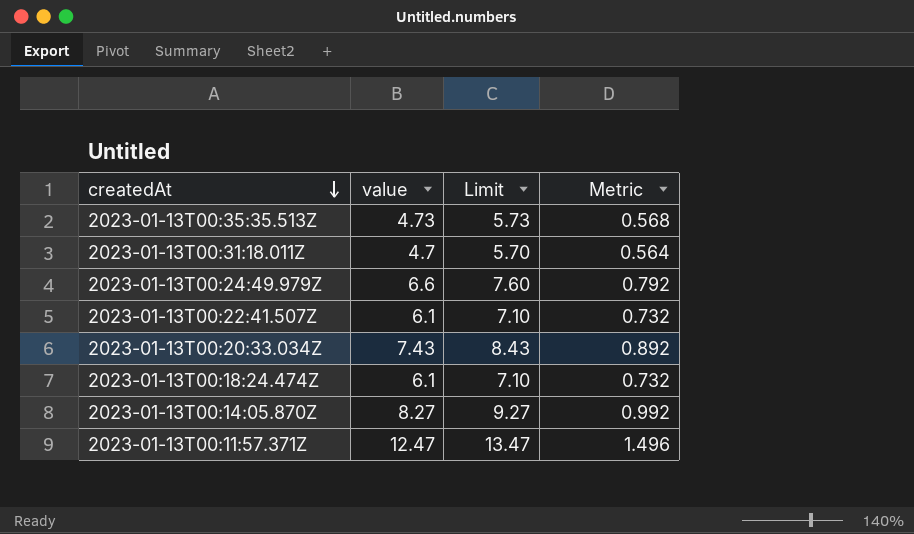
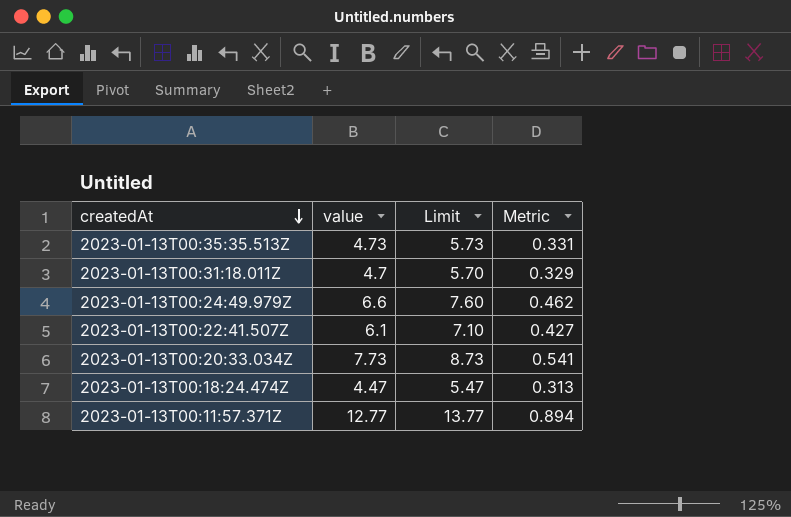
column Metric | formula: [value] * 0.12 -> [value] * 0.07
row 2023-01-13T00:14:05.870Z: 8.27 | 9.27 | 0.992 -> none
2023-01-13T00:20:33.034Z | value: 7.43 -> 7.73
2023-01-13T00:20:33.034Z | Limit: 8.43 -> 8.73
2023-01-13T00:18:24.474Z | value: 6.1 -> 4.47
2023-01-13T00:18:24.474Z | Limit: 7.10 -> 5.47
2023-01-13T00:11:57.371Z | value: 12.47 -> 12.77
2023-01-13T00:11:57.371Z | Limit: 13.47 -> 13.77

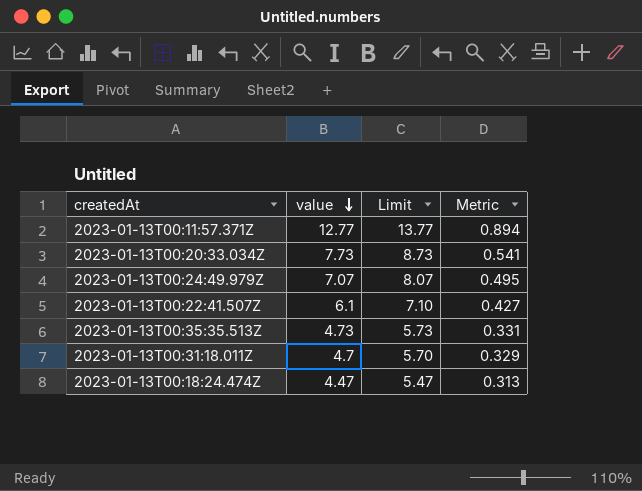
row order: createdAt descending -> value descending
2023-01-13T00:24:49.979Z | value: 6.6 -> 7.07
2023-01-13T00:24:49.979Z | Limit: 7.60 -> 8.07
2023-01-13T00:24:49.979Z | Metric: 0.462 -> 0.495

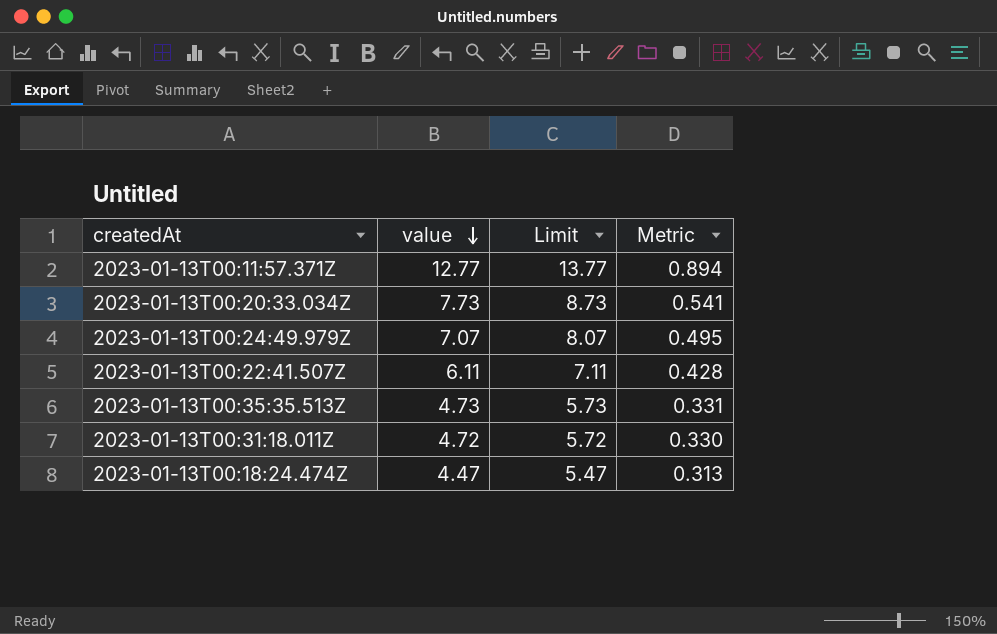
2023-01-13T00:22:41.507Z | value: 6.1 -> 6.11
2023-01-13T00:22:41.507Z | Limit: 7.10 -> 7.11
2023-01-13T00:22:41.507Z | Metric: 0.427 -> 0.428
2023-01-13T00:31:18.011Z | value: 4.7 -> 4.72
2023-01-13T00:31:18.011Z | Limit: 5.70 -> 5.72
2023-01-13T00:31:18.011Z | Metric: 0.329 -> 0.330

